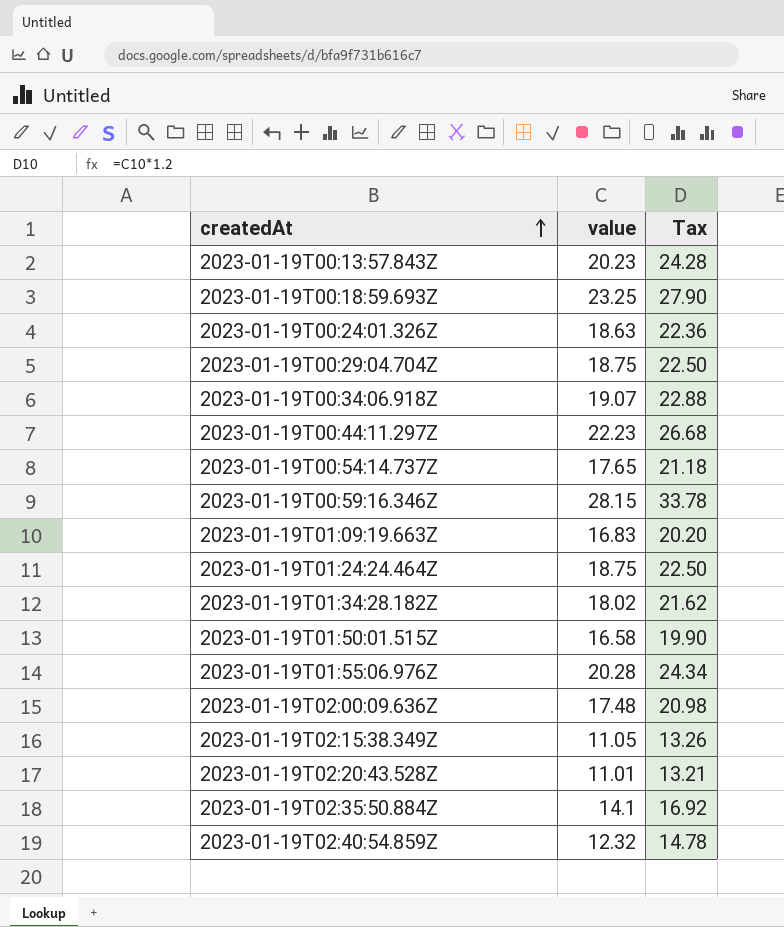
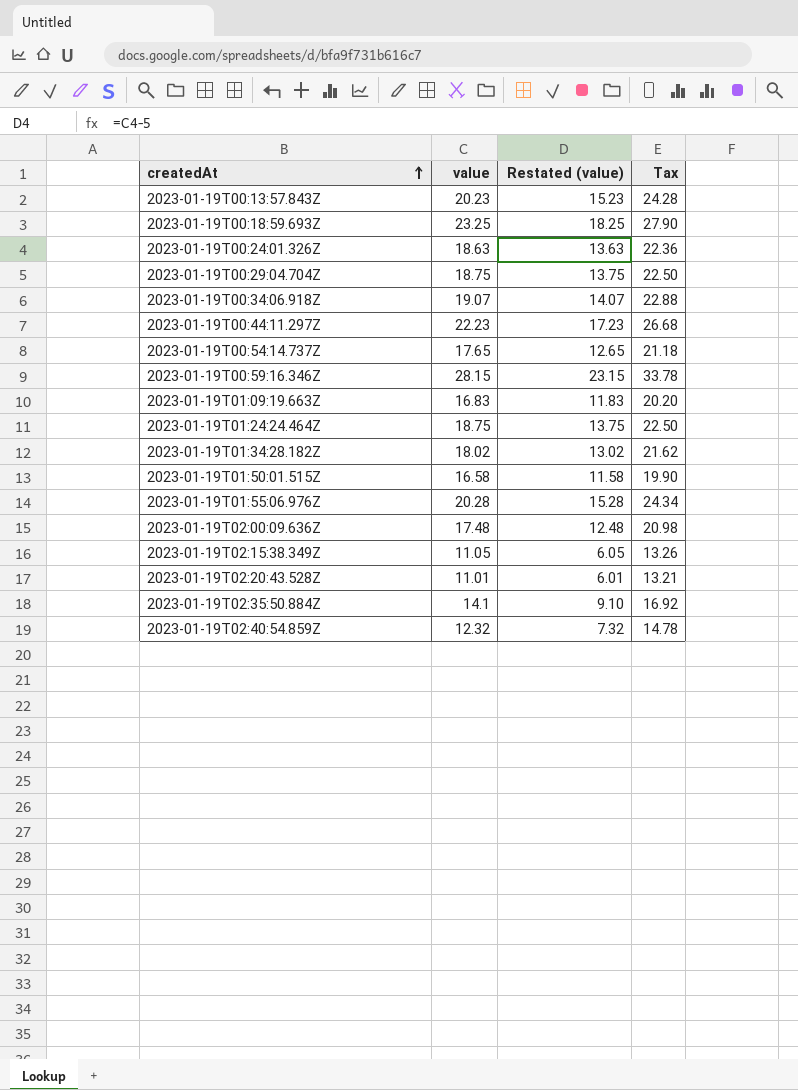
column Restated (value) | formula: none -> [value] - 5

